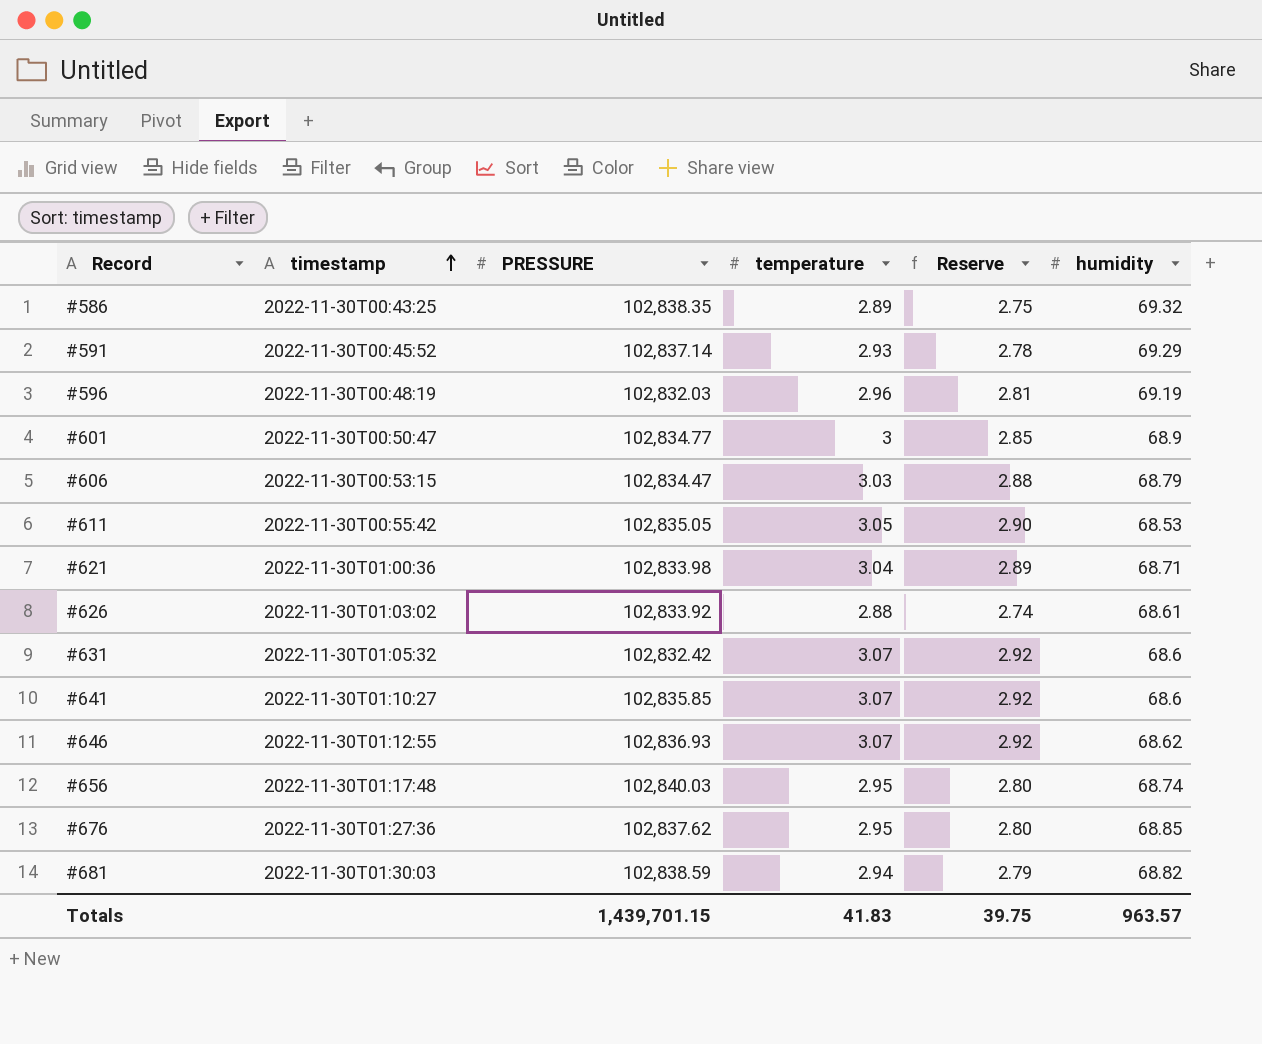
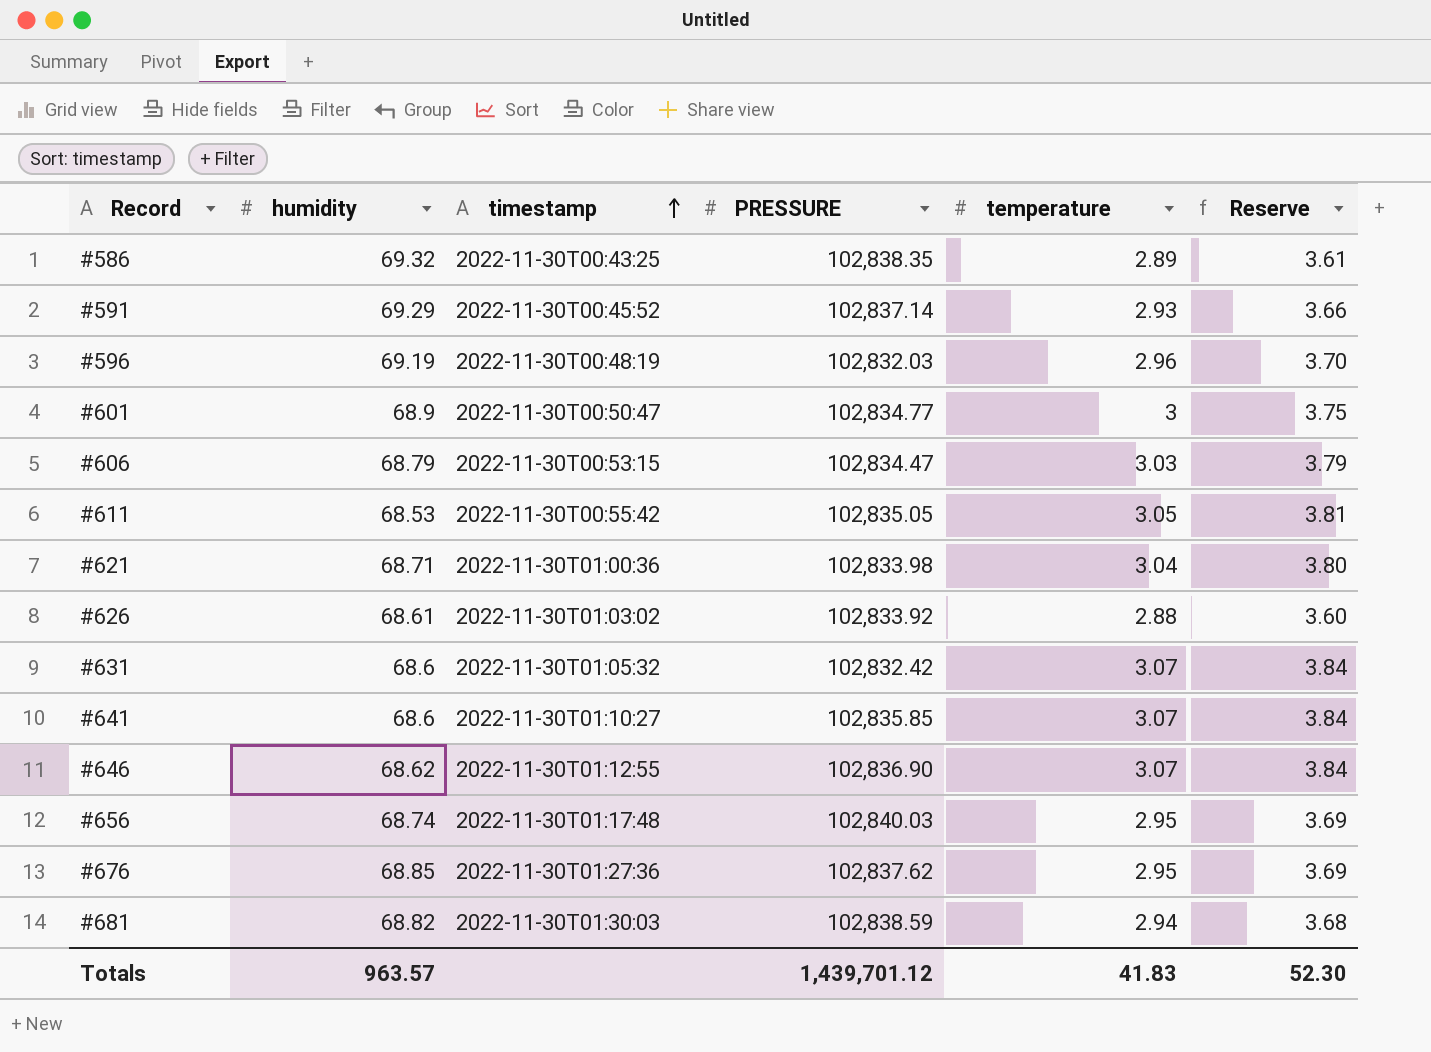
column humidity | position: 6 -> 2
column Reserve | formula: [temperature] * 0.95 -> [temperature] * 1.25
#646 | PRESSURE: 102,836.93 -> 102,836.90
Totals | PRESSURE: 1,439,701.15 -> 1,439,701.12
Totals | Reserve: 39.75 -> 52.30

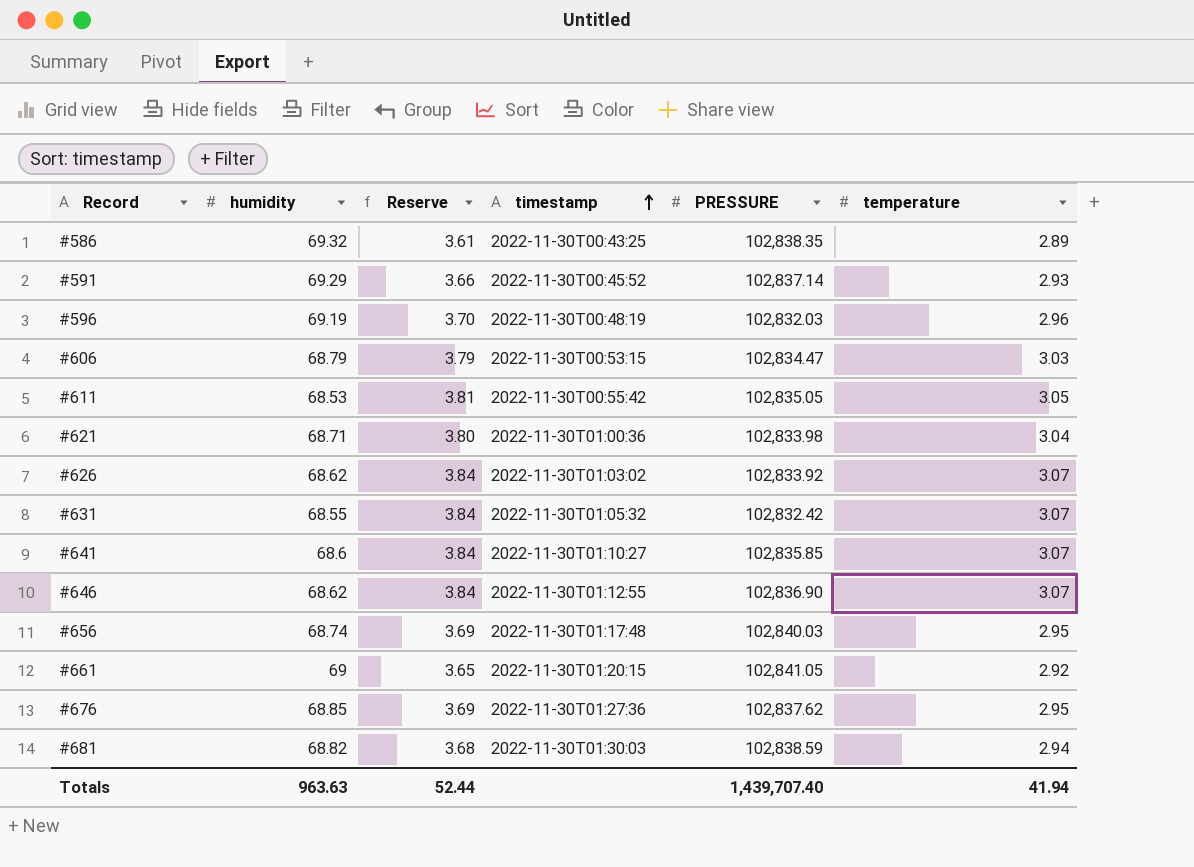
column Reserve | position: 6 -> 3
row #601: 68.9 | 2022-11-30T00:50:47 | 102,834.77 | 3 | 3.75 -> none
#626 | humidity: 68.61 -> 68.62
#626 | Reserve: 3.60 -> 3.84
#626 | temperature: 2.88 -> 3.07
#631 | humidity: 68.6 -> 68.55
row #661: none -> 69 | 3.65 | 2022-11-30T01:20:15 | 102,841.05 | 2.92
Totals | humidity: 963.57 -> 963.63
Totals | Reserve: 52.30 -> 52.44
Totals | PRESSURE: 1,439,701.12 -> 1,439,707.40
Totals | temperature: 41.83 -> 41.94

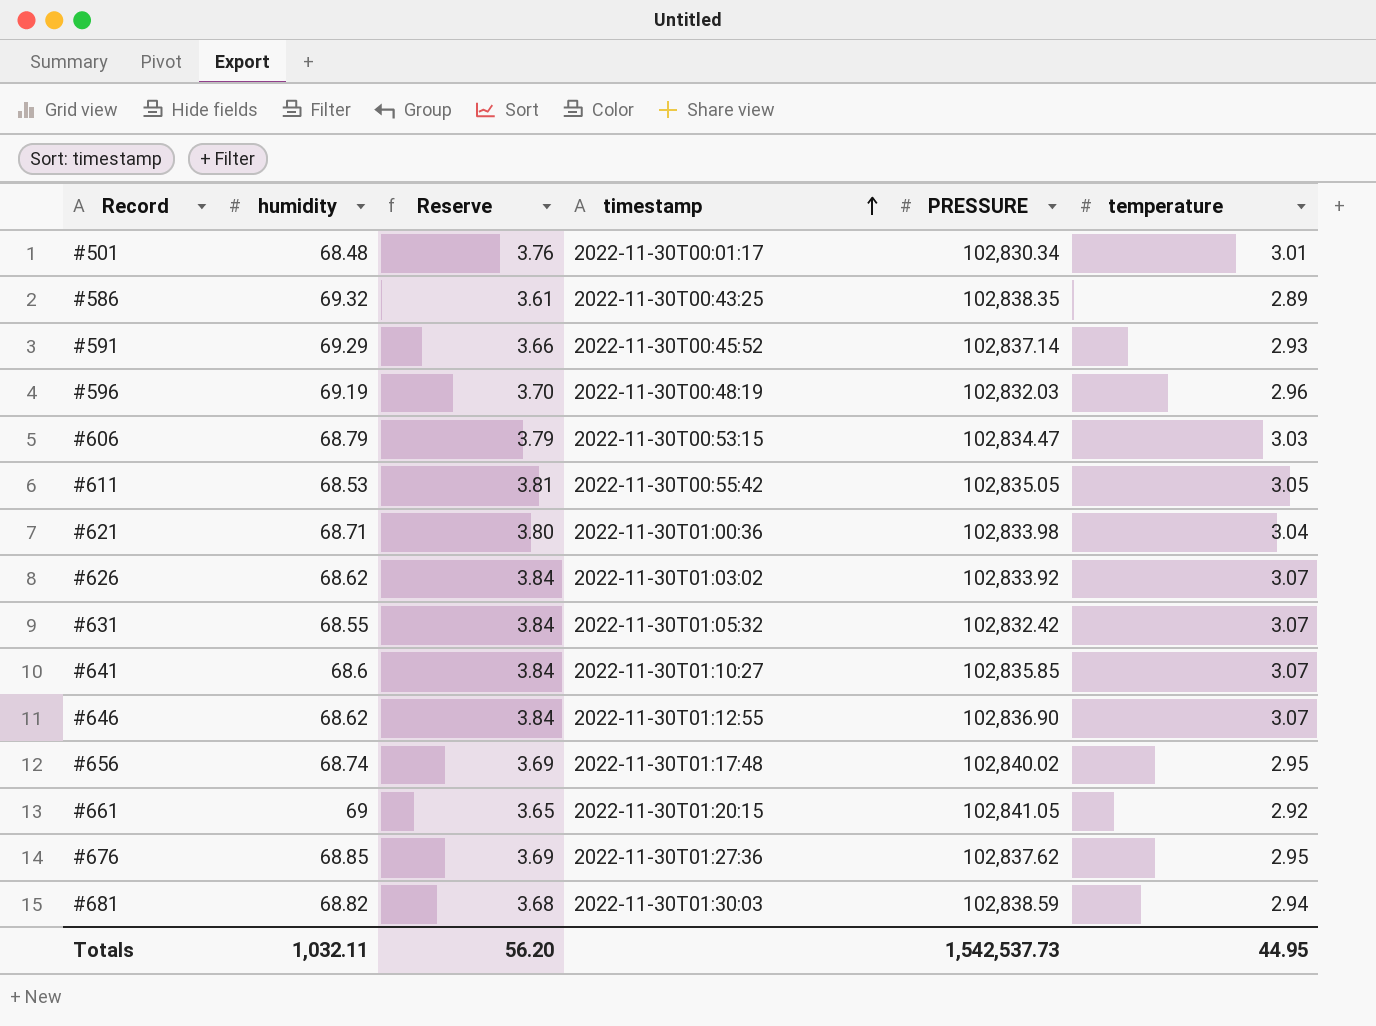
row #501: none -> 68.48 | 3.76 | 2022-11-30T00:01:17 | 102,830.34 | 3.01
#656 | PRESSURE: 102,840.03 -> 102,840.02
Totals | humidity: 963.63 -> 1,032.11
Totals | Reserve: 52.44 -> 56.20
Totals | PRESSURE: 1,439,707.40 -> 1,542,537.73
Totals | temperature: 41.94 -> 44.95

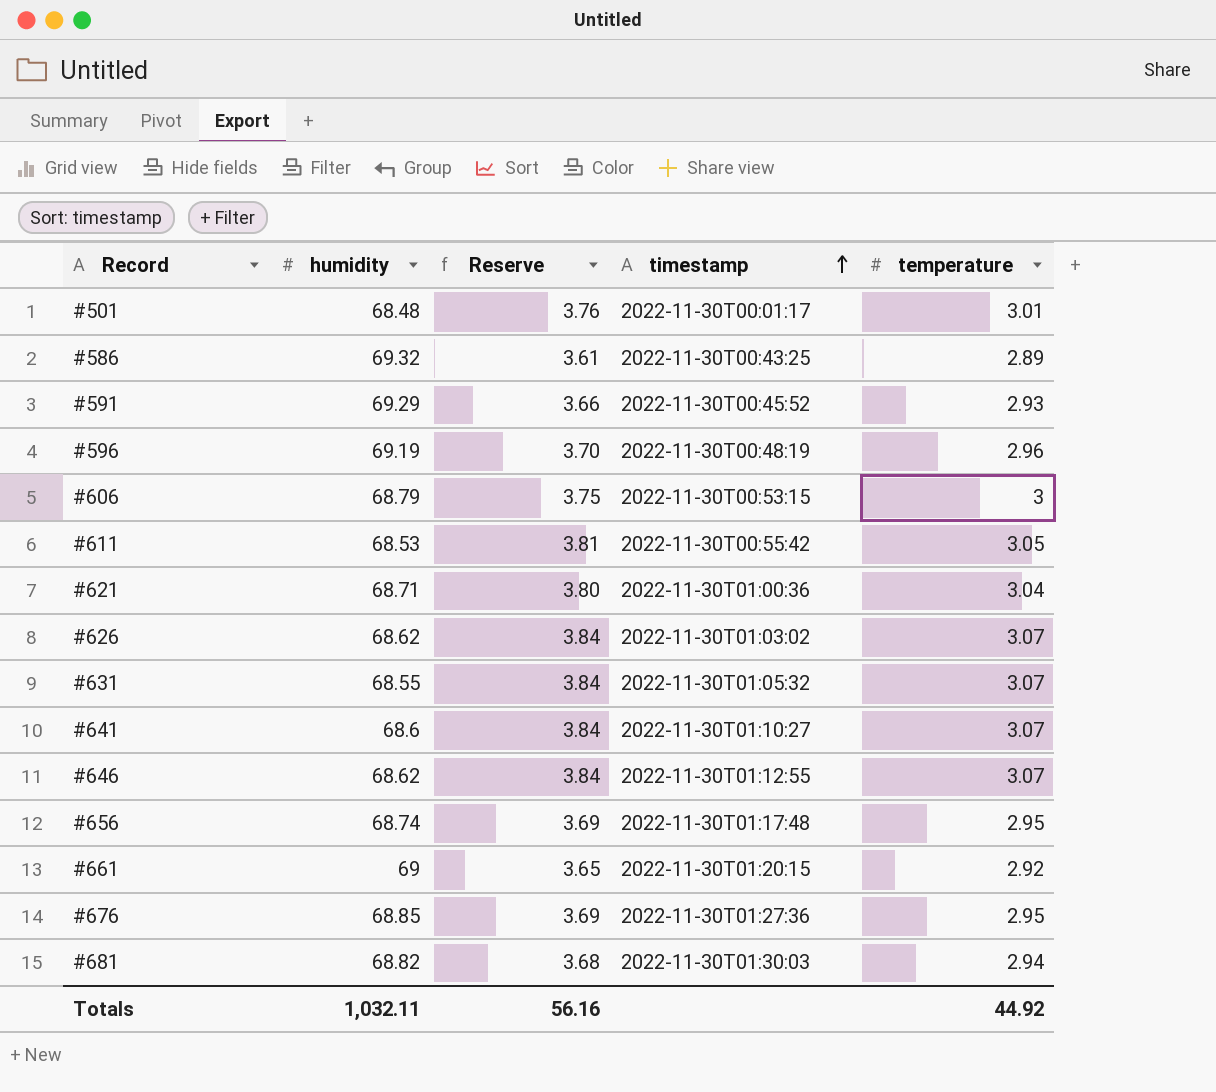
column PRESSURE | position: 5 -> none
#606 | Reserve: 3.79 -> 3.75
#606 | temperature: 3.03 -> 3
Totals | Reserve: 56.20 -> 56.16
Totals | temperature: 44.95 -> 44.92

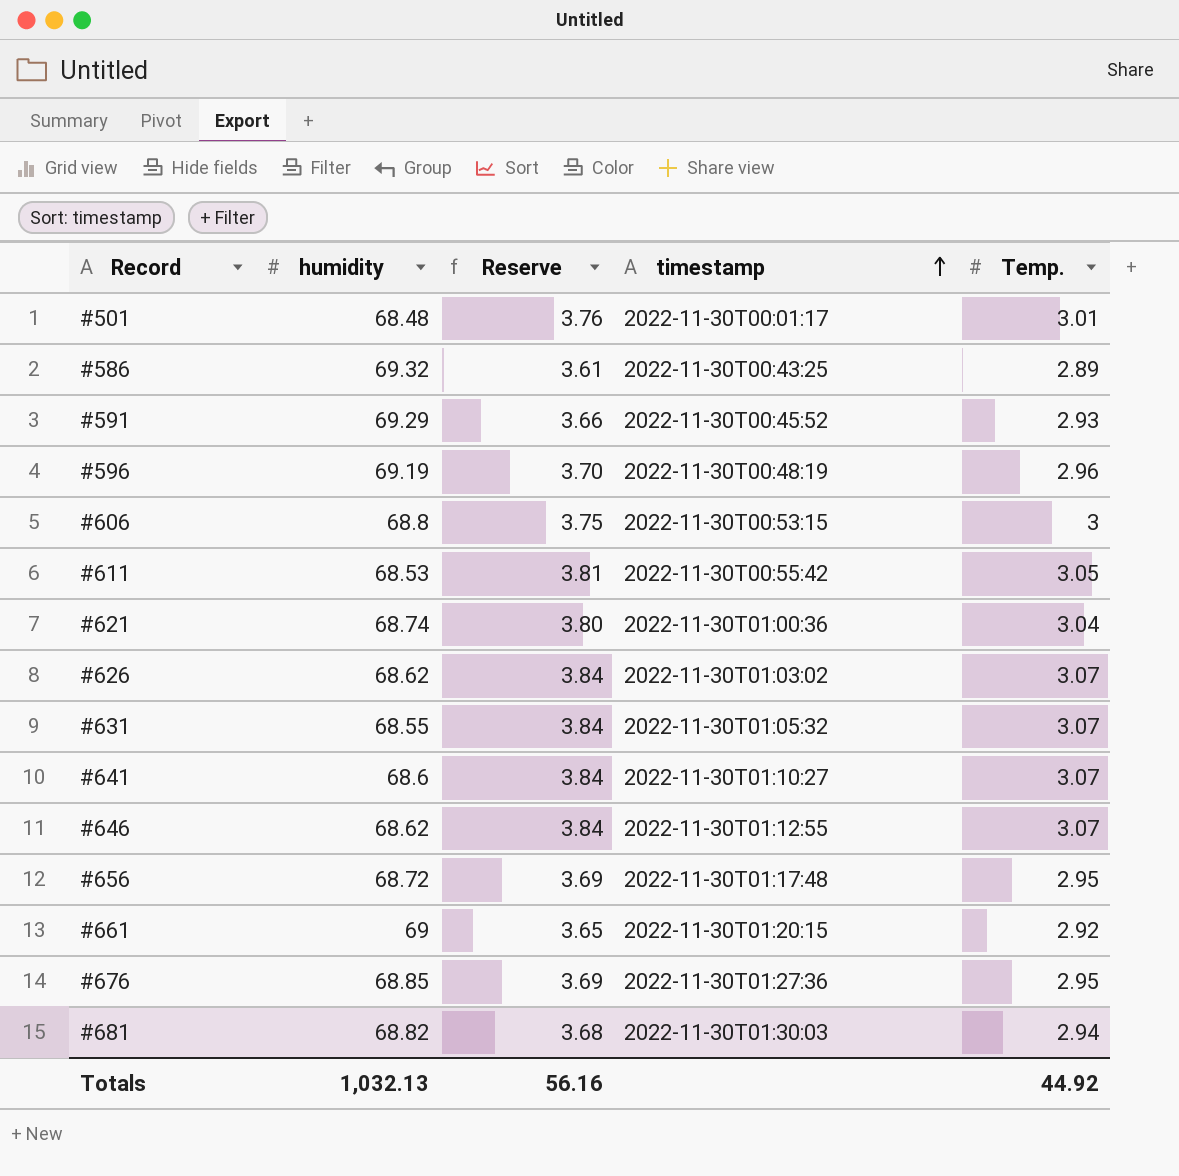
column name: temperature -> Temp.
#606 | humidity: 68.79 -> 68.8
#621 | humidity: 68.71 -> 68.74
#656 | humidity: 68.74 -> 68.72
Totals | humidity: 1,032.11 -> 1,032.13

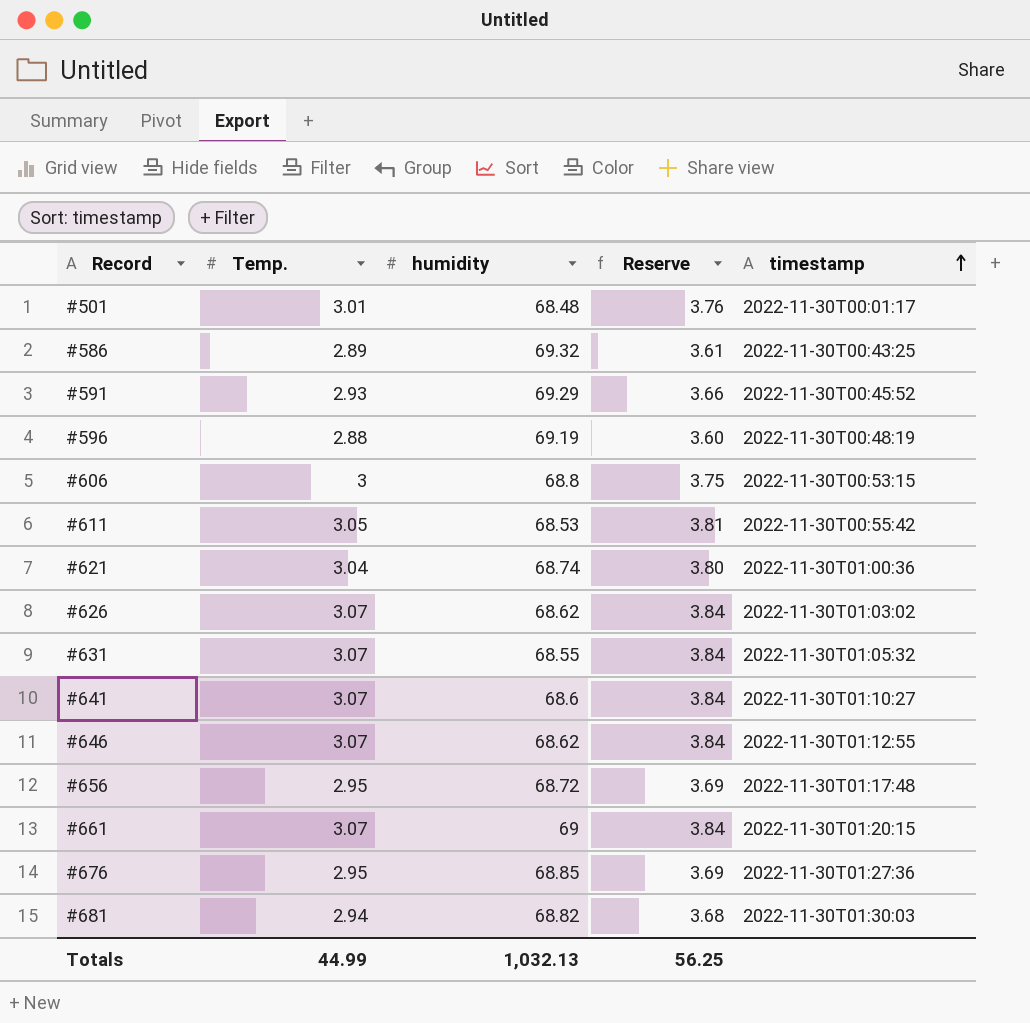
column Temp. | position: 5 -> 2
#596 | Temp.: 2.96 -> 2.88
#596 | Reserve: 3.70 -> 3.60
#661 | Temp.: 2.92 -> 3.07
#661 | Reserve: 3.65 -> 3.84
Totals | Temp.: 44.92 -> 44.99
Totals | Reserve: 56.16 -> 56.25

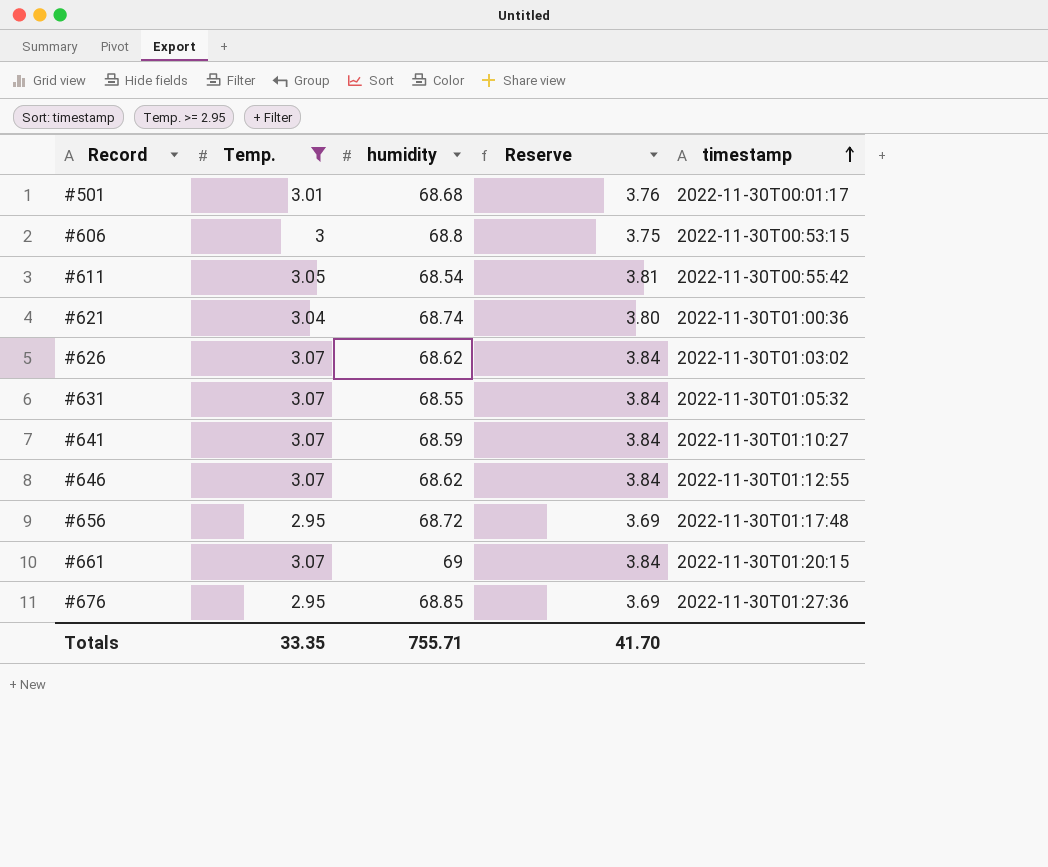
filter: none -> Temp. >= 2.95
#501 | humidity: 68.48 -> 68.68
#611 | humidity: 68.53 -> 68.54
#641 | humidity: 68.6 -> 68.59
Totals | Temp.: 44.99 -> 33.35
Totals | humidity: 1,032.13 -> 755.71
Totals | Reserve: 56.25 -> 41.70

